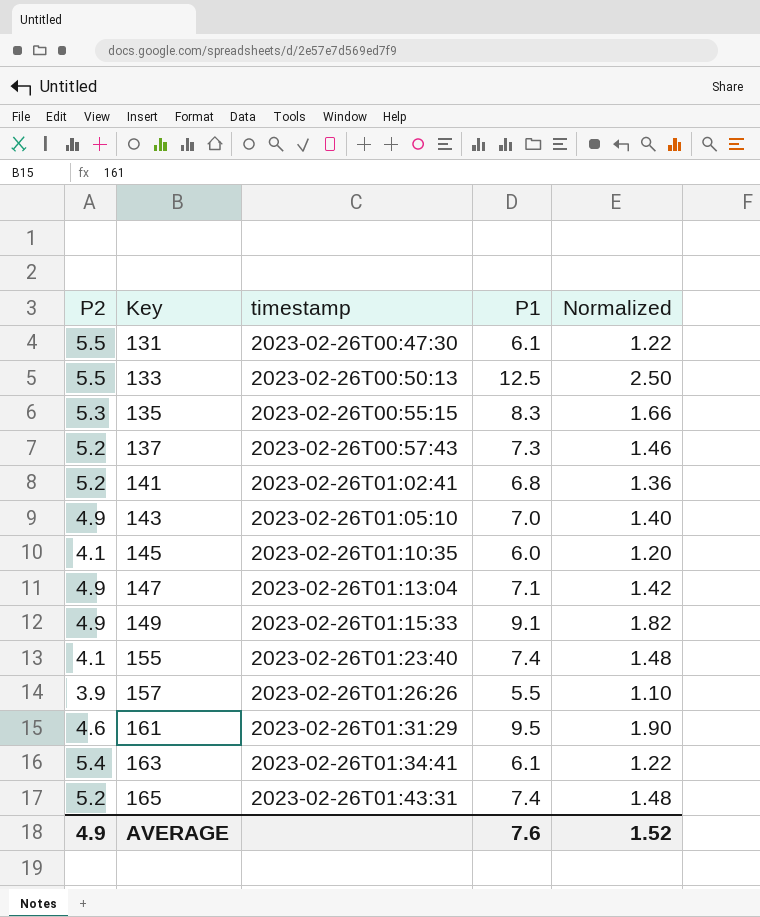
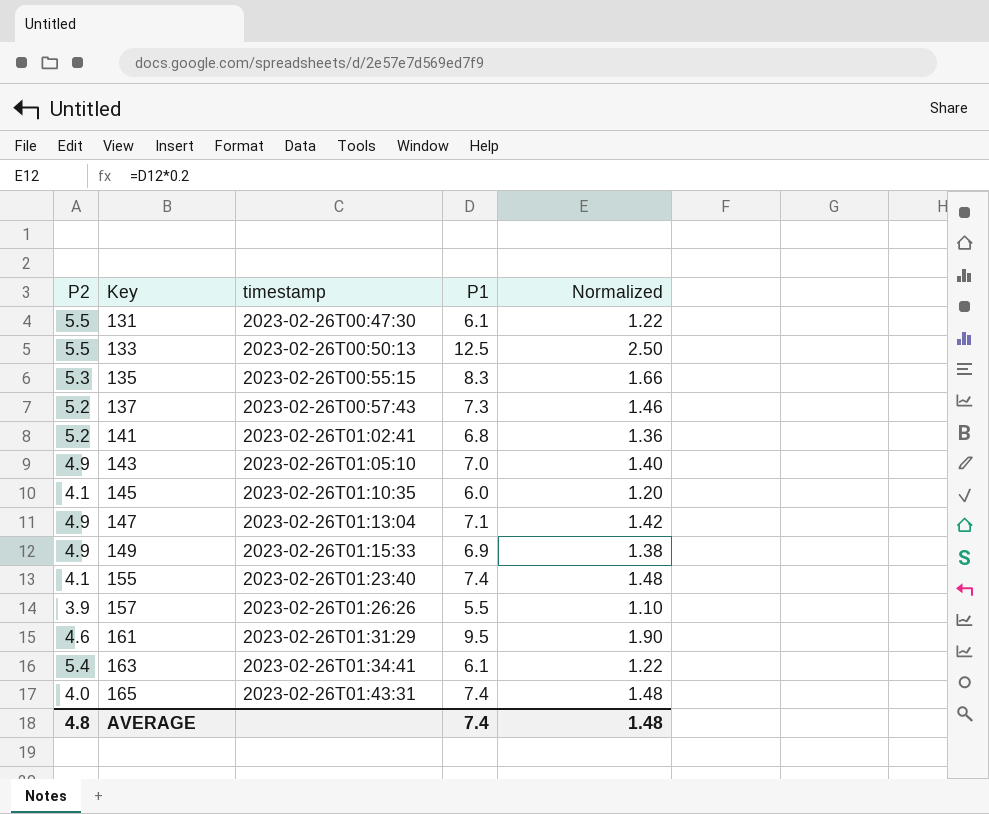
149 | P1: 9.1 -> 6.9
149 | Normalized: 1.82 -> 1.38
165 | P2: 5.2 -> 4.0
AVERAGE | P2: 4.9 -> 4.8
AVERAGE | P1: 7.6 -> 7.4
AVERAGE | Normalized: 1.52 -> 1.48

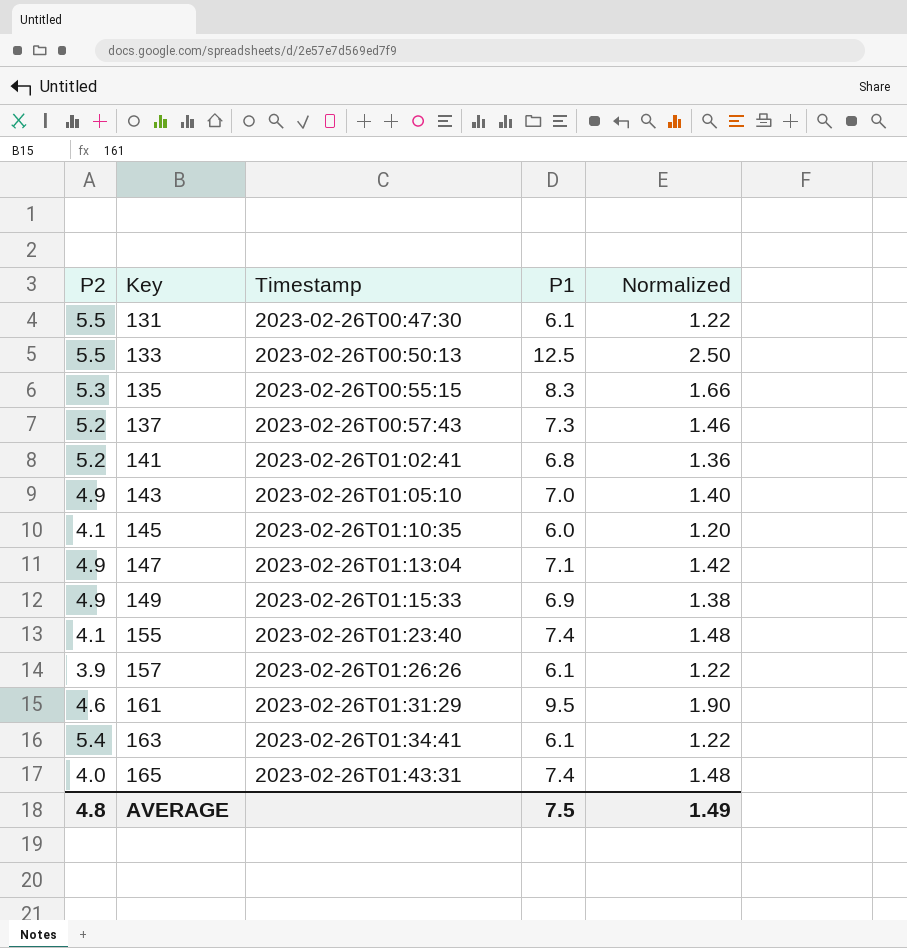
column name: timestamp -> Timestamp
157 | P1: 5.5 -> 6.1
157 | Normalized: 1.10 -> 1.22
AVERAGE | P1: 7.4 -> 7.5
AVERAGE | Normalized: 1.48 -> 1.49

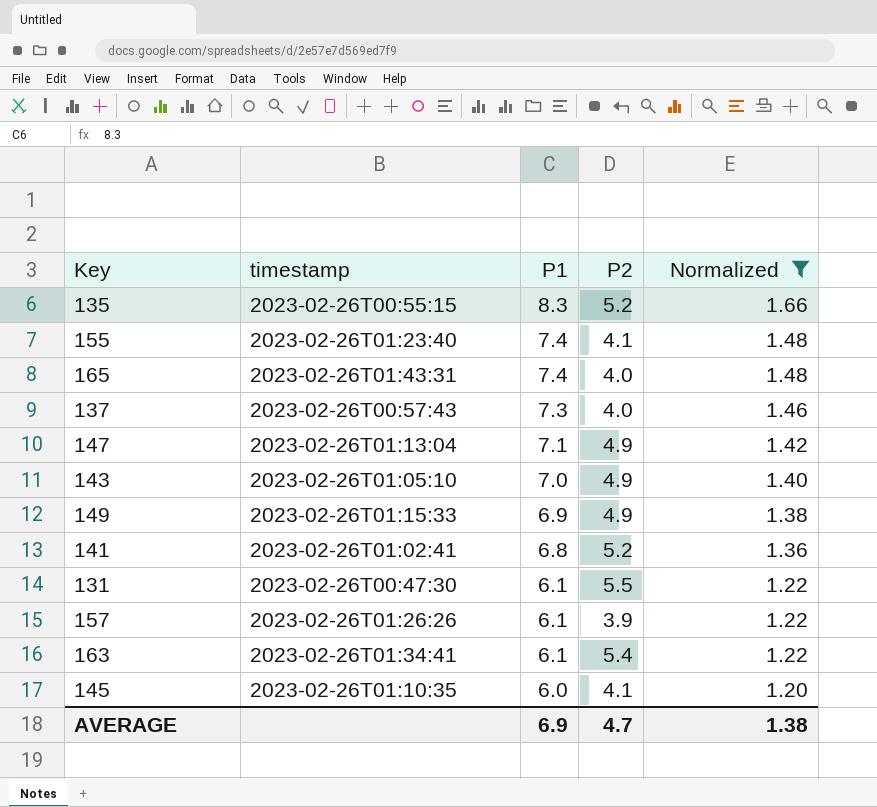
filter: none -> Normalized <= 1.66
row order: Key ascending -> P1 descending
column name: Timestamp -> timestamp
column P2 | position: 1 -> 4
135 | P2: 5.3 -> 5.2
137 | P2: 5.2 -> 4.0
AVERAGE | P1: 7.5 -> 6.9
AVERAGE | P2: 4.8 -> 4.7
AVERAGE | Normalized: 1.49 -> 1.38

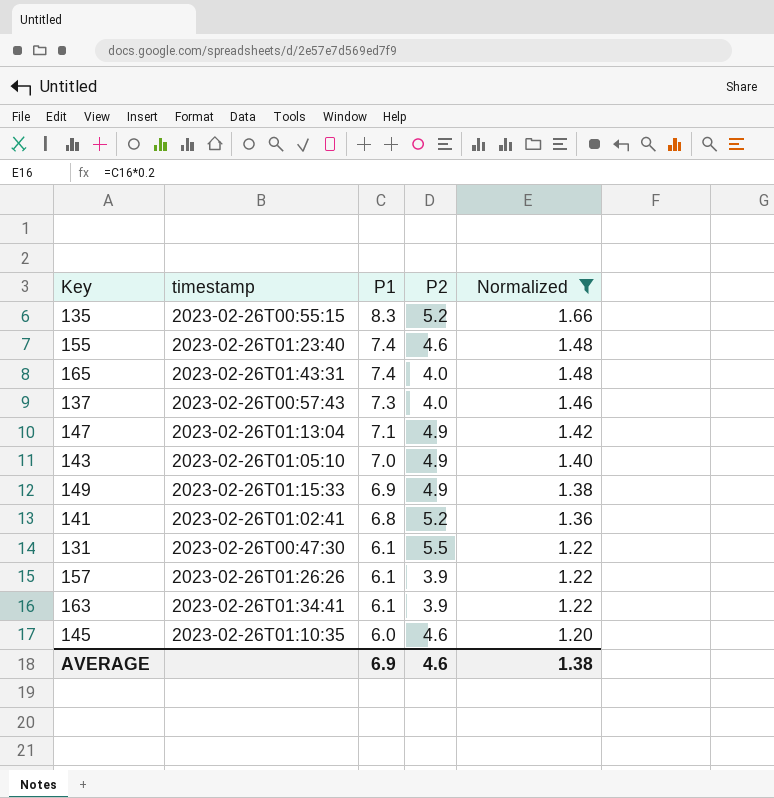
155 | P2: 4.1 -> 4.6
163 | P2: 5.4 -> 3.9
145 | P2: 4.1 -> 4.6
AVERAGE | P2: 4.7 -> 4.6

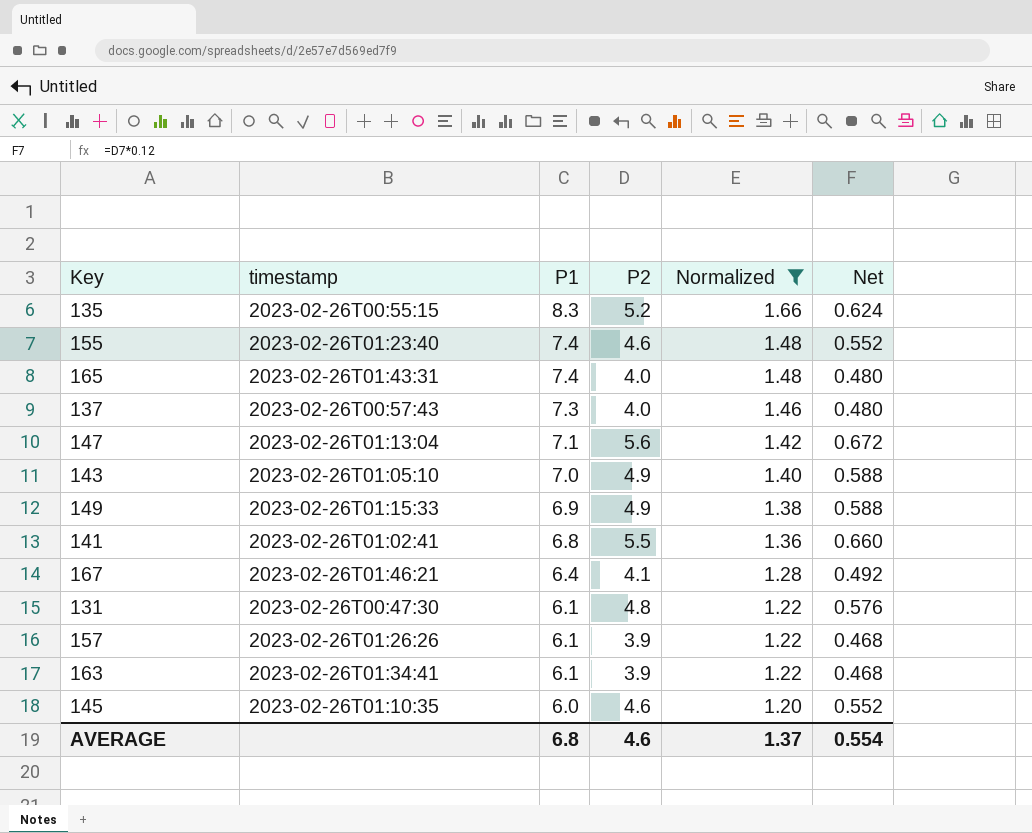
column Net | formula: none -> [P2] * 0.12
147 | P2: 4.9 -> 5.6
141 | P2: 5.2 -> 5.5
row 167: none -> 2023-02-26T01:46:21 | 6.4 | 4.1 | 1.28 | 0.492
131 | P2: 5.5 -> 4.8
AVERAGE | P1: 6.9 -> 6.8
AVERAGE | Normalized: 1.38 -> 1.37

